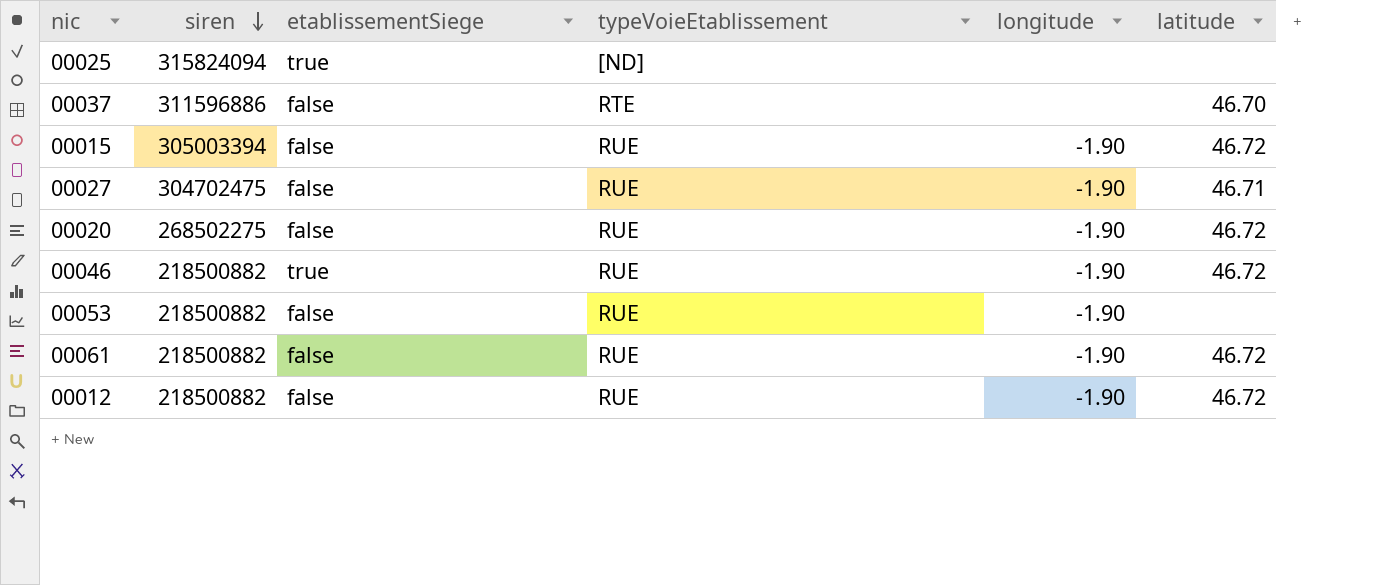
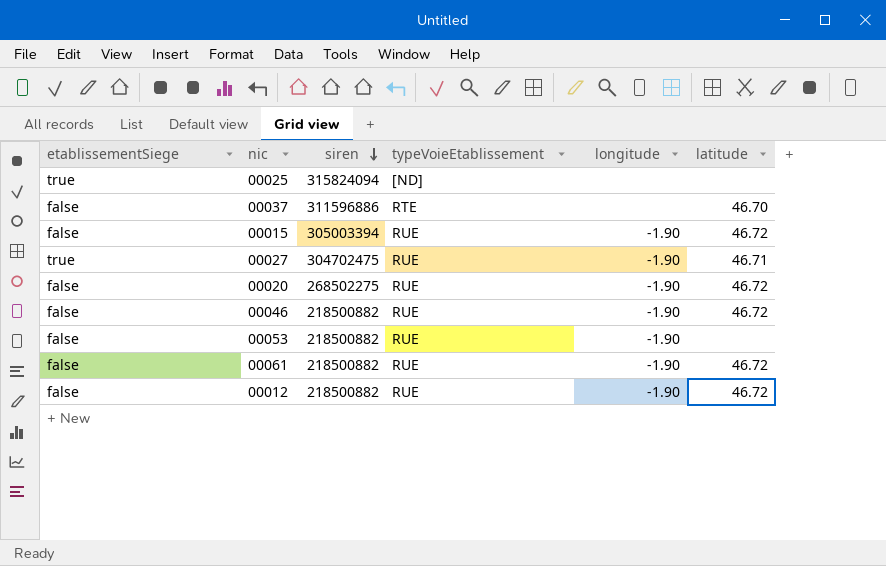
column etablissementSiege | position: 3 -> 1
00027 | etablissementSiege: false -> true
00046 | etablissementSiege: true -> false

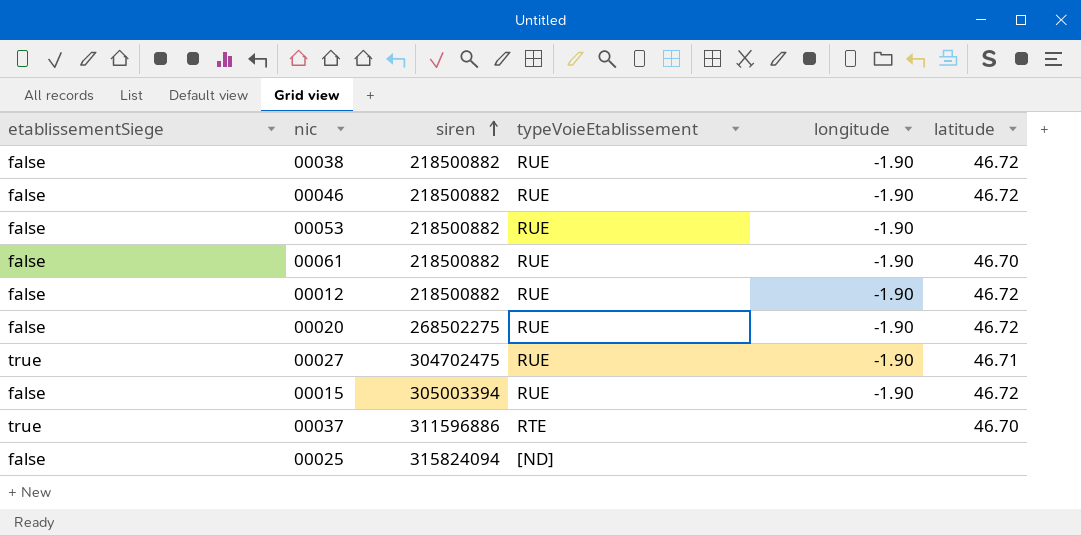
row order: siren descending -> siren ascending
row 00038: none -> false | 218500882 | RUE | -1.90 | 46.72
00061 | latitude: 46.72 -> 46.70
00037 | etablissementSiege: false -> true
00025 | etablissementSiege: true -> false

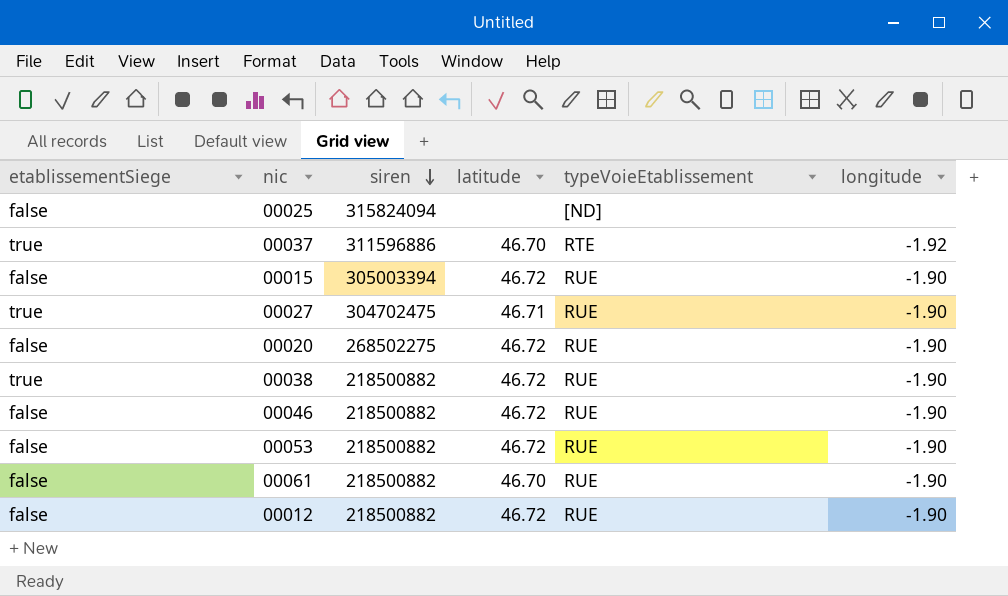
row order: siren ascending -> siren descending
column latitude | position: 6 -> 4
00037 | longitude: none -> -1.92
00038 | etablissementSiege: false -> true
00053 | latitude: none -> 46.72

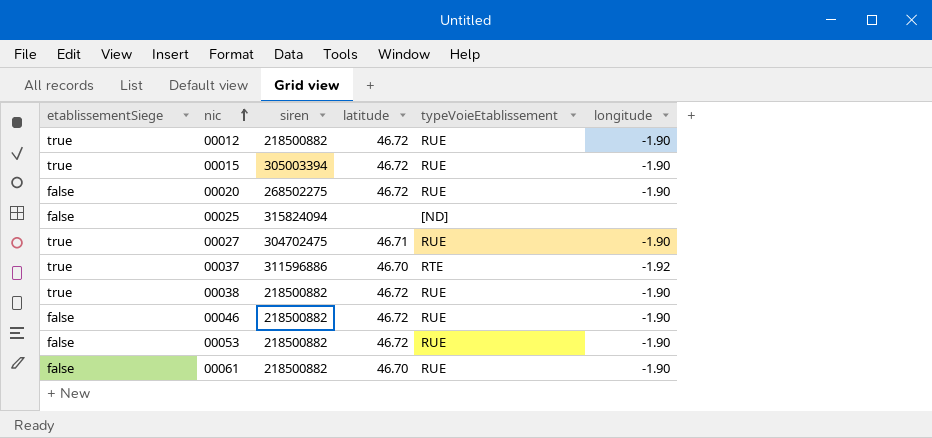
row order: siren descending -> nic ascending
00012 | etablissementSiege: false -> true
00015 | etablissementSiege: false -> true

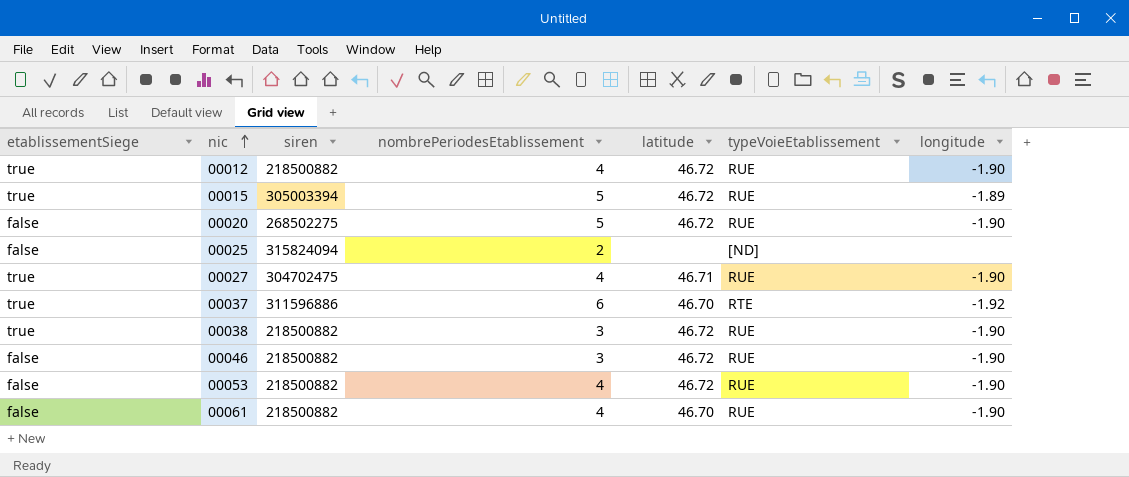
column nombrePeriodesEtablissement | position: none -> 4
00015 | longitude: -1.90 -> -1.89

